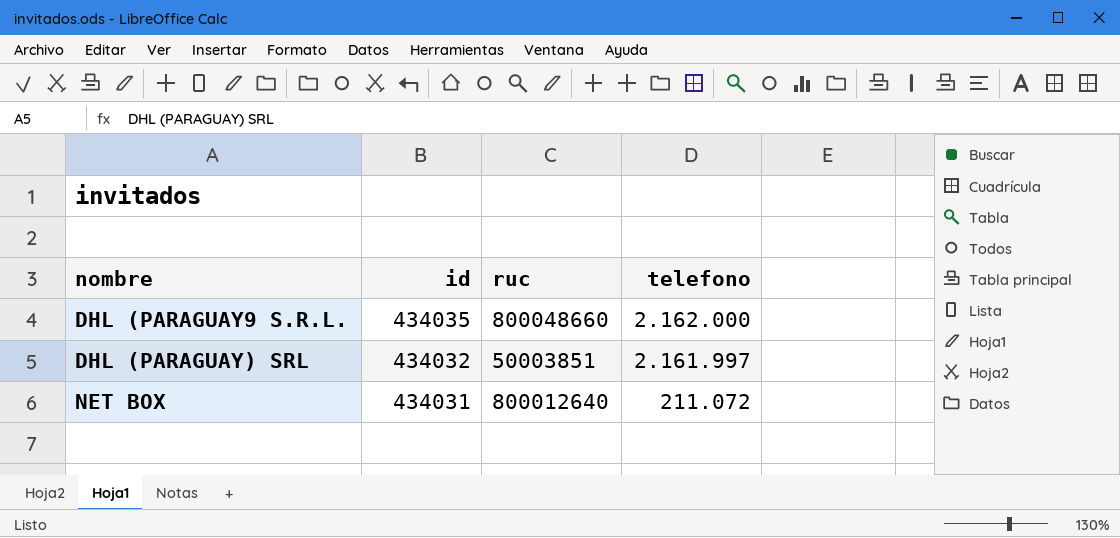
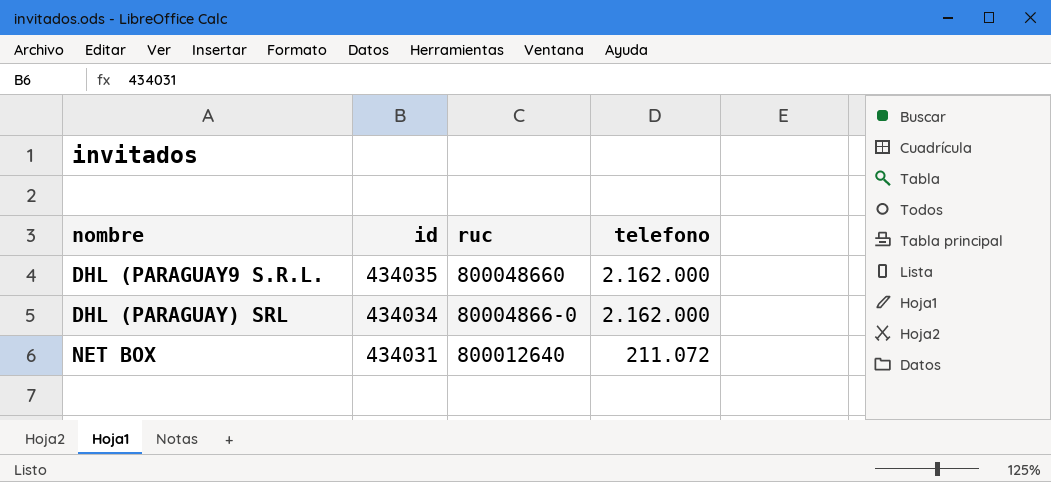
DHL (PARAGUAY) SRL | id: 434032 -> 434034
DHL (PARAGUAY) SRL | ruc: 50003851 -> 80004866-0
DHL (PARAGUAY) SRL | telefono: 2.161.997 -> 2.162.000

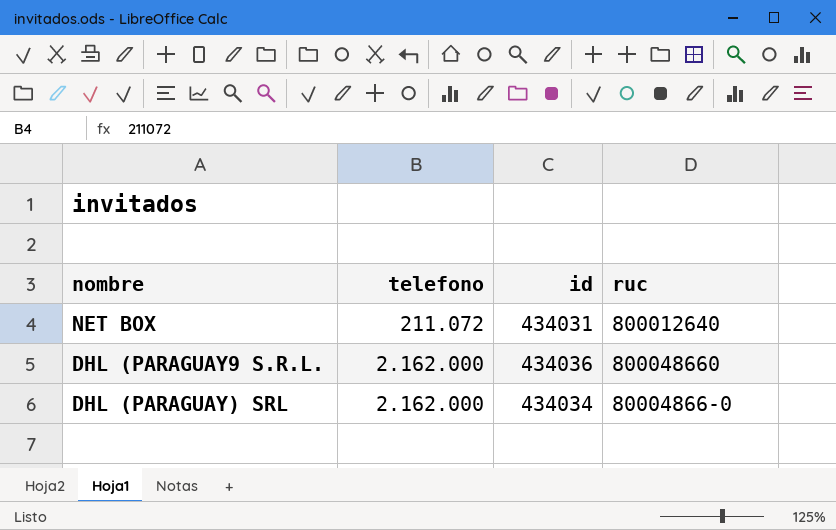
row order: nombre ascending -> telefono ascending
column telefono | position: 4 -> 2
DHL (PARAGUAY9 S.R.L. | id: 434035 -> 434036

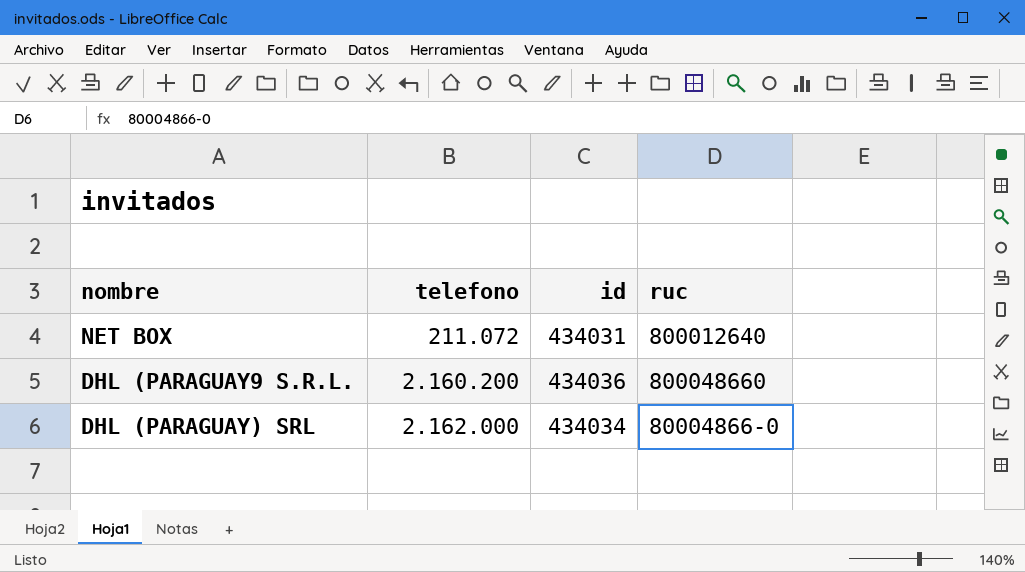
DHL (PARAGUAY9 S.R.L. | telefono: 2.162.000 -> 2.160.200

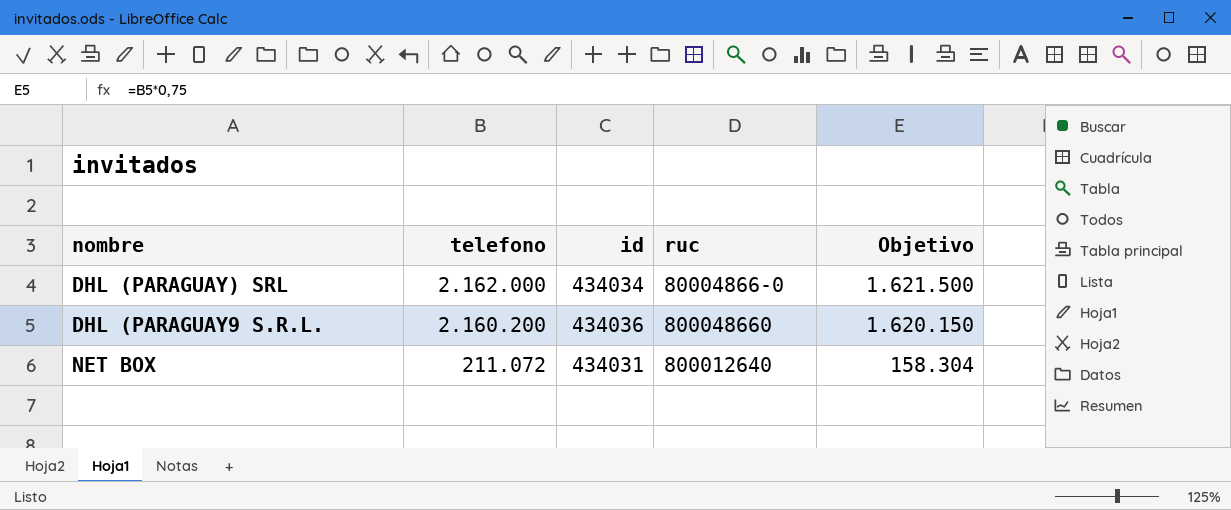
row order: telefono ascending -> telefono descending
column Objetivo | formula: none -> [telefono] * 0,75

